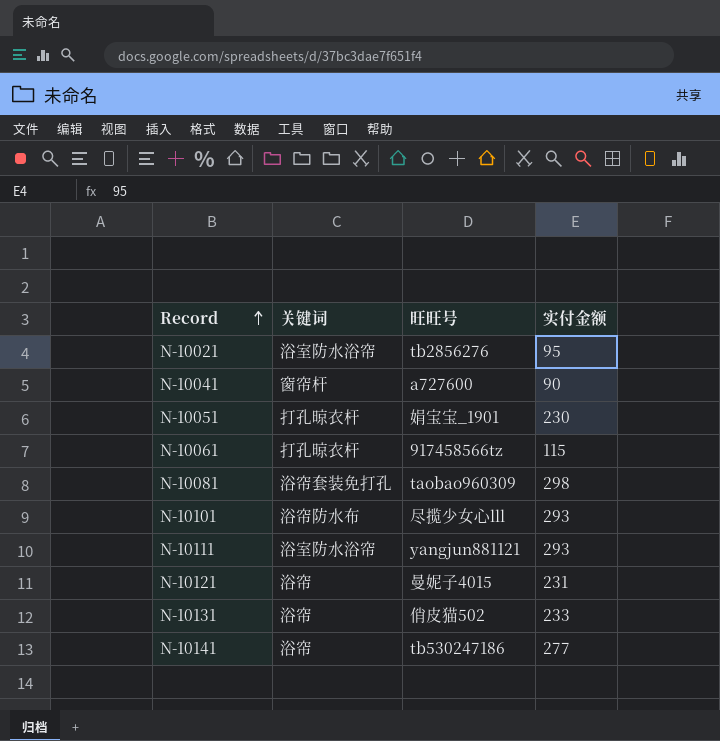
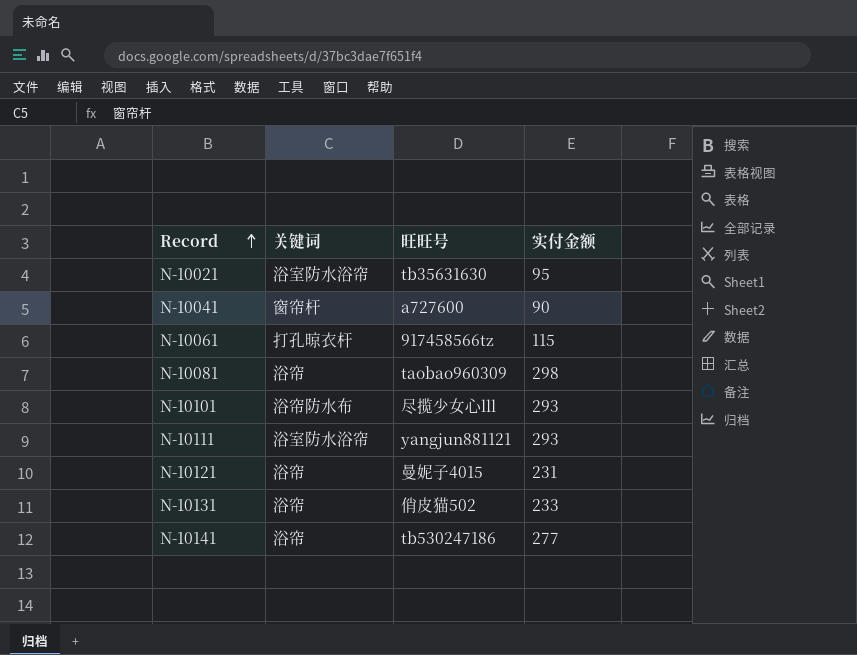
row N-10051: 打孔晾衣杆 | 娟宝宝_1901 | 230 -> none
N-10021 | 旺旺号: tb2856276 -> tb35631630
N-10081 | 关键词: 浴帘套装免打孔 -> 浴帘

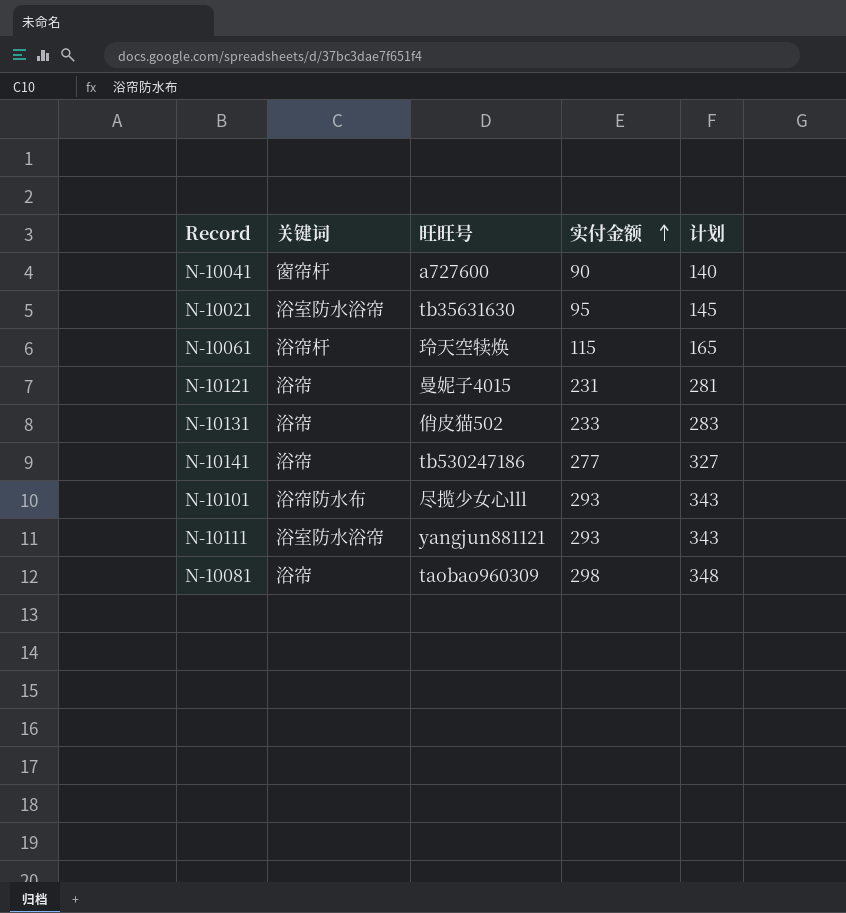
row order: Record ascending -> 实付金额 ascending
column 计划 | formula: none -> [实付金额] + 50
N-10061 | 关键词: 打孔晾衣杆 -> 浴帘杆
N-10061 | 旺旺号: 917458566tz -> 玲天空犊焕

